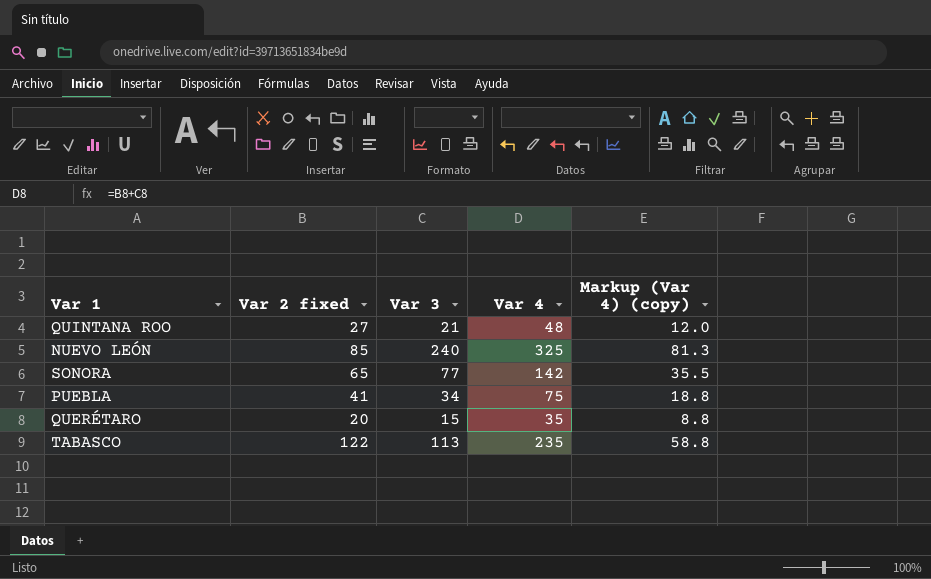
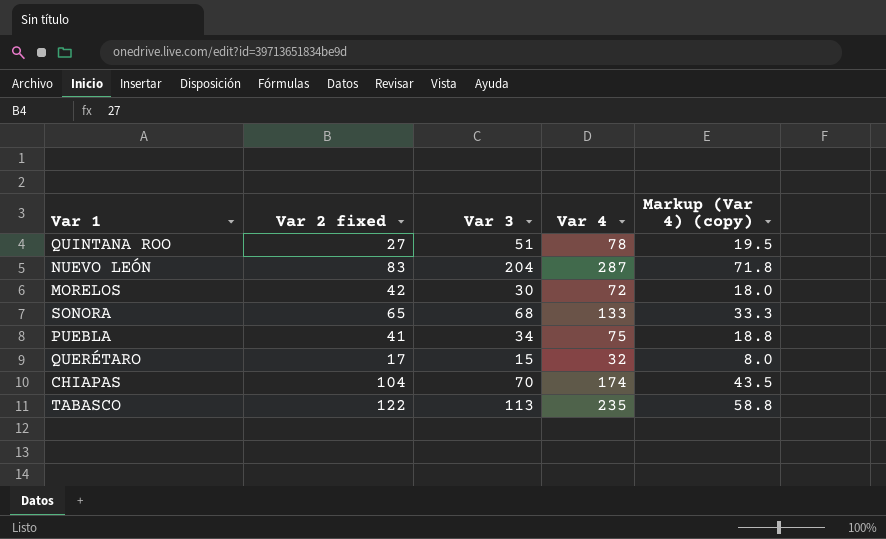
QUINTANA ROO | Var 3: 21 -> 51
QUINTANA ROO | Var 4: 48 -> 78
QUINTANA ROO | Markup (Var 4) (copy): 12.0 -> 19.5
NUEVO LEÓN | Var 2 fixed: 85 -> 83
NUEVO LEÓN | Var 3: 240 -> 204
NUEVO LEÓN | Var 4: 325 -> 287
NUEVO LEÓN | Markup (Var 4) (copy): 81.3 -> 71.8
row MORELOS: none -> 42 | 30 | 72 | 18.0
SONORA | Var 3: 77 -> 68
SONORA | Var 4: 142 -> 133
SONORA | Markup (Var 4) (copy): 35.5 -> 33.3
QUERÉTARO | Var 2 fixed: 20 -> 17
QUERÉTARO | Var 4: 35 -> 32
QUERÉTARO | Markup (Var 4) (copy): 8.8 -> 8.0
row CHIAPAS: none -> 104 | 70 | 174 | 43.5

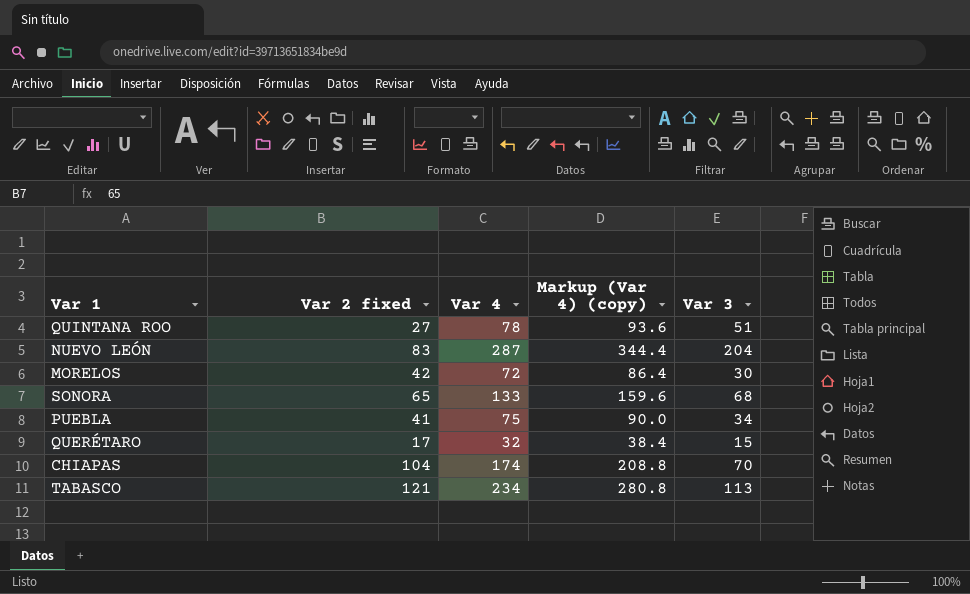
column Markup (Var 4) (copy) | formula: [Var 4] * 0.25 -> [Var 4] * 1.2
column Var 3 | position: 3 -> 5
TABASCO | Var 2 fixed: 122 -> 121
TABASCO | Var 4: 235 -> 234

